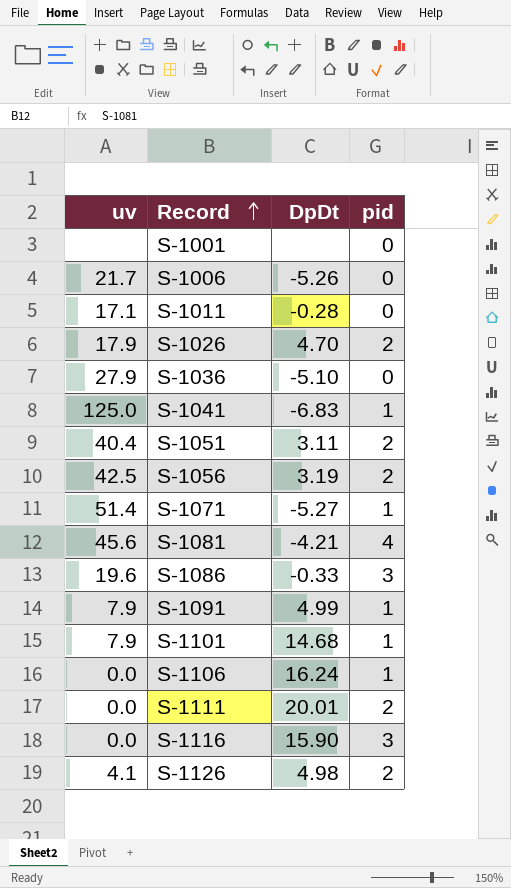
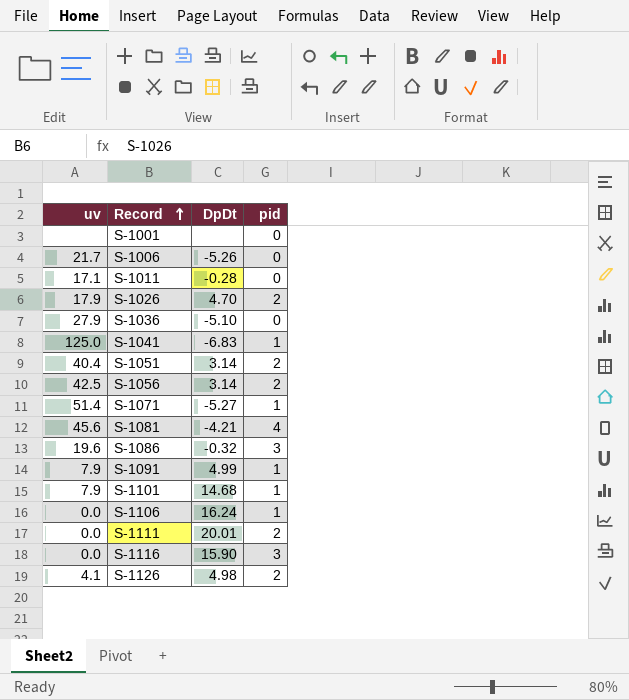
S-1051 | DpDt: 3.11 -> 3.14
S-1056 | DpDt: 3.19 -> 3.14
S-1086 | DpDt: -0.33 -> -0.32

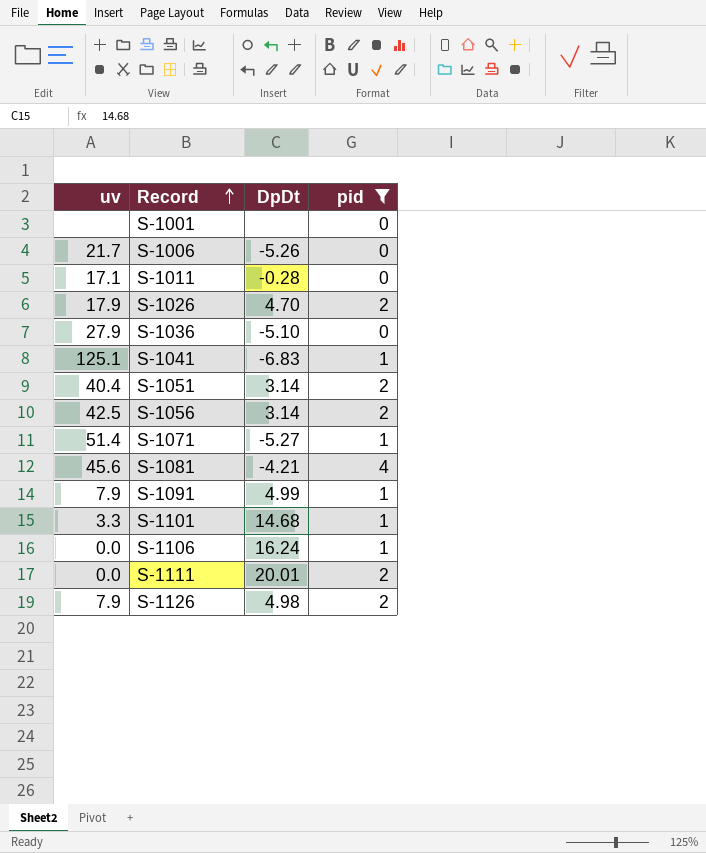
filter: none -> pid != 3
S-1041 | uv: 125.0 -> 125.1
S-1101 | uv: 7.9 -> 3.3
S-1126 | uv: 4.1 -> 7.9

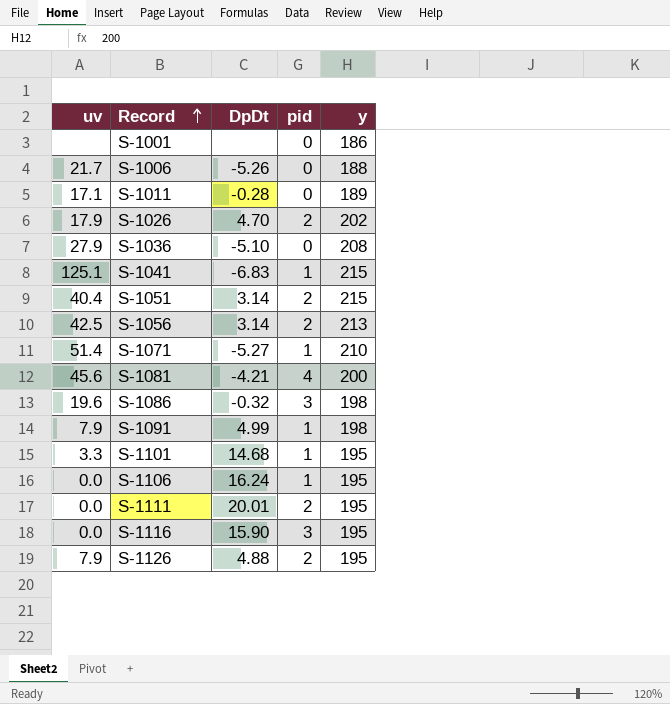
filter: pid != 3 -> none
column y | position: none -> 5
S-1126 | DpDt: 4.98 -> 4.88

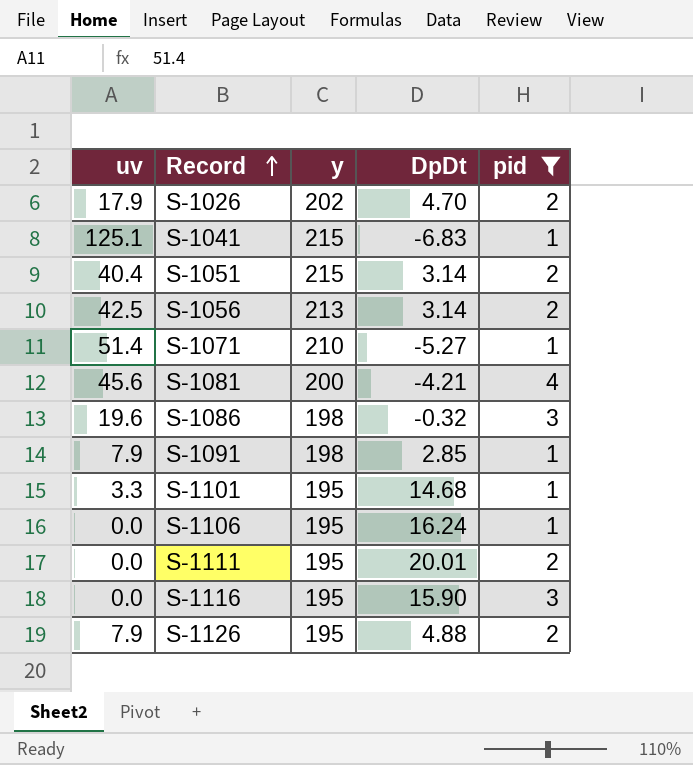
filter: none -> pid != 0
column y | position: 5 -> 3
S-1091 | DpDt: 4.99 -> 2.85

